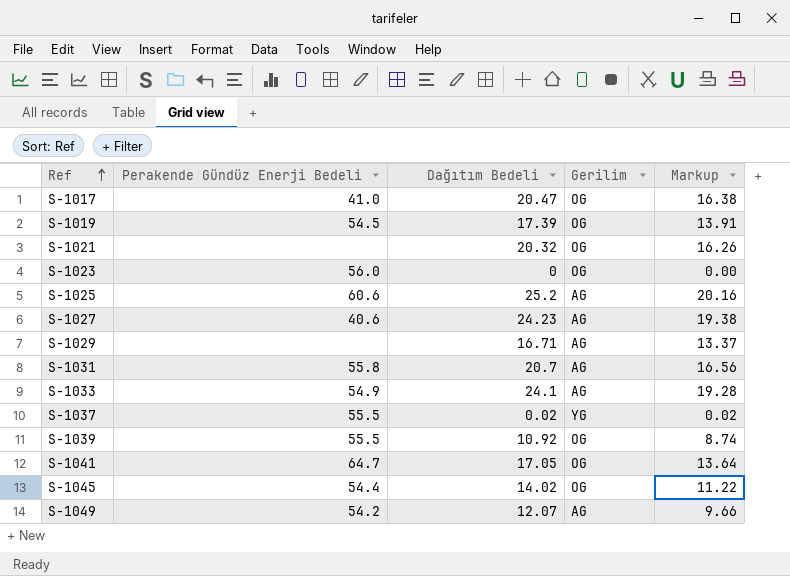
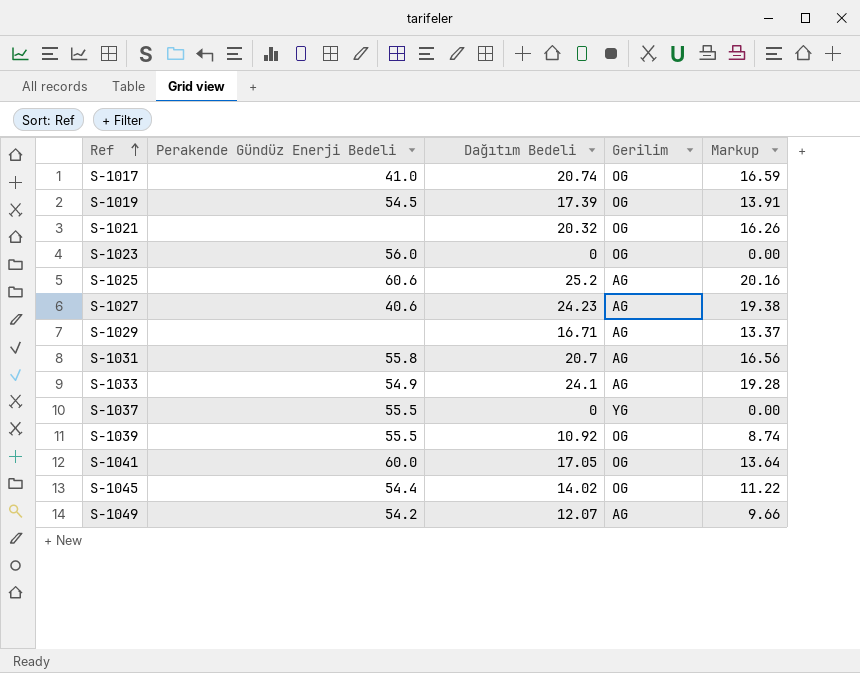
S-1017 | Dağıtım Bedeli: 20.47 -> 20.74
S-1017 | Markup: 16.38 -> 16.59
S-1037 | Dağıtım Bedeli: 0.02 -> 0
S-1037 | Markup: 0.02 -> 0.00
S-1041 | Perakende Gündüz Enerji Bedeli: 64.7 -> 60.0

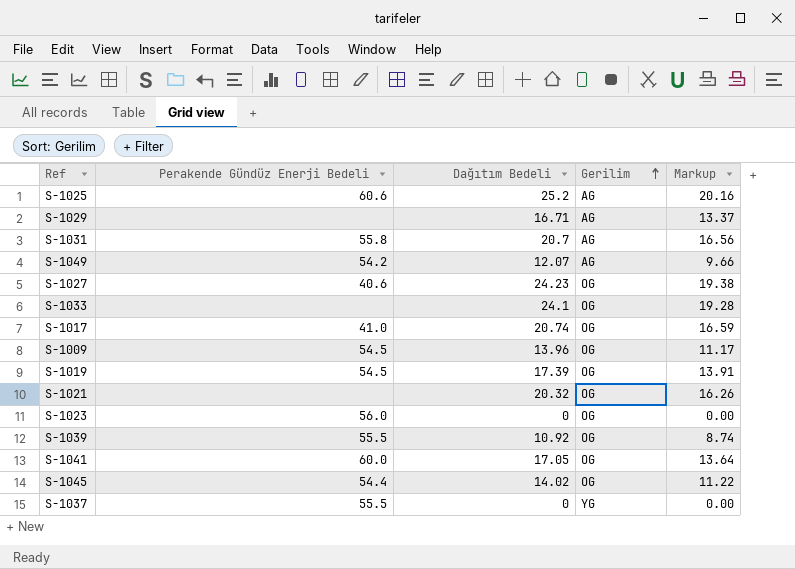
row order: Ref ascending -> Gerilim ascending
S-1027 | Gerilim: AG -> OG
S-1033 | Perakende Gündüz Enerji Bedeli: 54.9 -> none
S-1033 | Gerilim: AG -> OG
row S-1009: none -> 54.5 | 13.96 | OG | 11.17

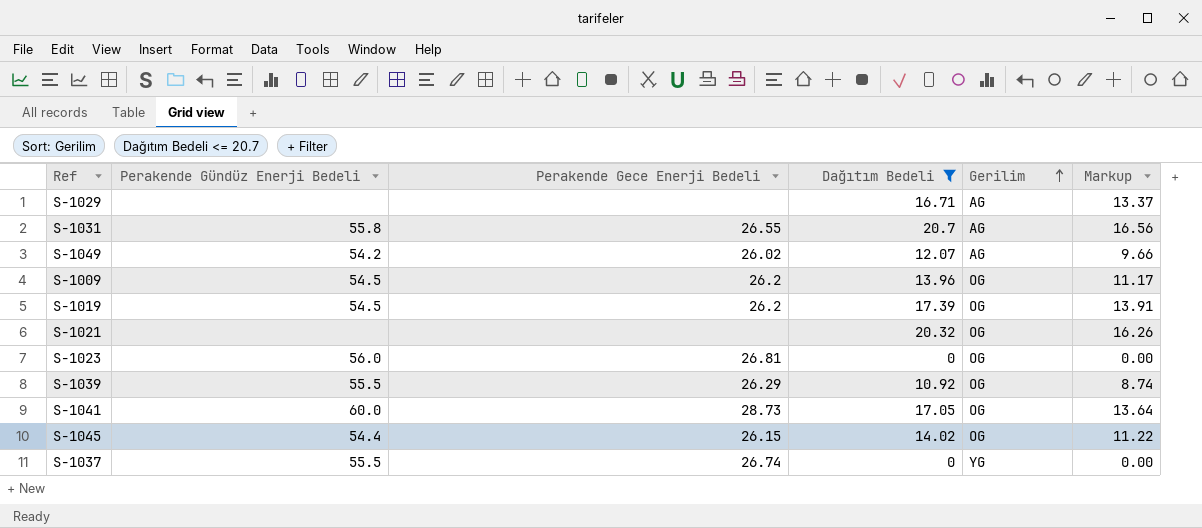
filter: none -> Dağıtım Bedeli <= 20.7
column Perakende Gece Enerji Bedeli | position: none -> 3

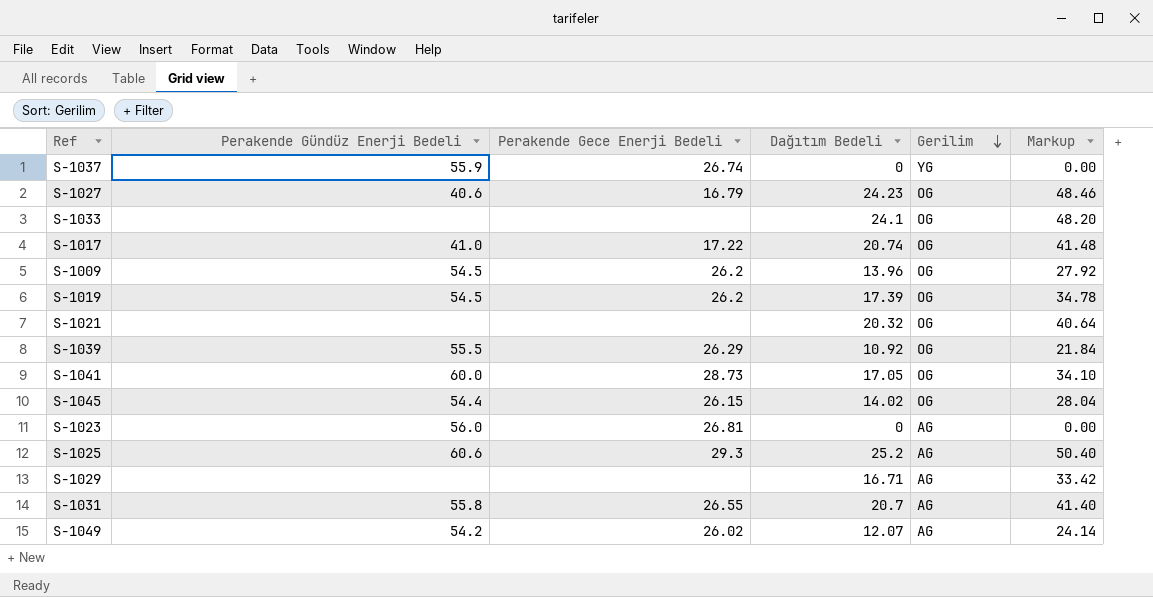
filter: Dağıtım Bedeli <= 20.7 -> none
row order: Gerilim ascending -> Gerilim descending
column Markup | formula: [Dağıtım Bedeli] * 0.8 -> [Dağıtım Bedeli] * 2
S-1037 | Perakende Gündüz Enerji Bedeli: 55.5 -> 55.9
S-1023 | Gerilim: OG -> AG

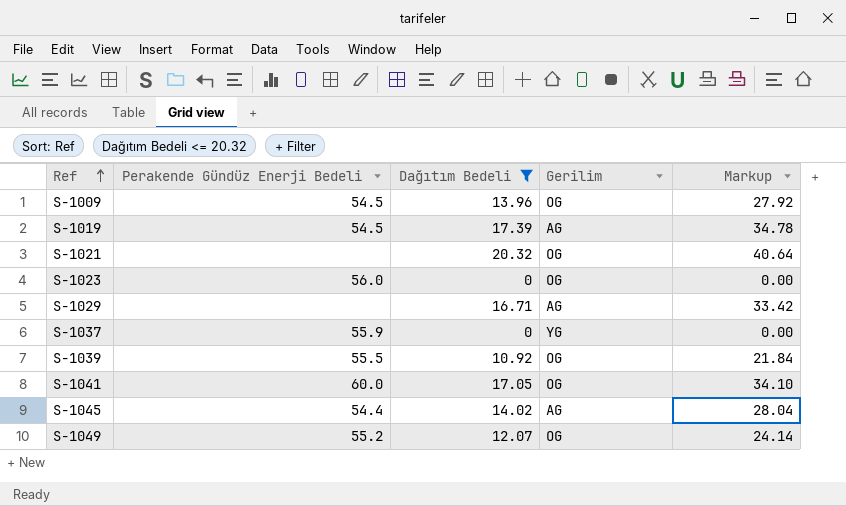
filter: none -> Dağıtım Bedeli <= 20.32
row order: Gerilim descending -> Ref ascending
column Perakende Gece Enerji Bedeli | position: 3 -> none
S-1019 | Gerilim: OG -> AG
S-1023 | Gerilim: AG -> OG
S-1045 | Gerilim: OG -> AG
S-1049 | Perakende Gündüz Enerji Bedeli: 54.2 -> 55.2
S-1049 | Gerilim: AG -> OG

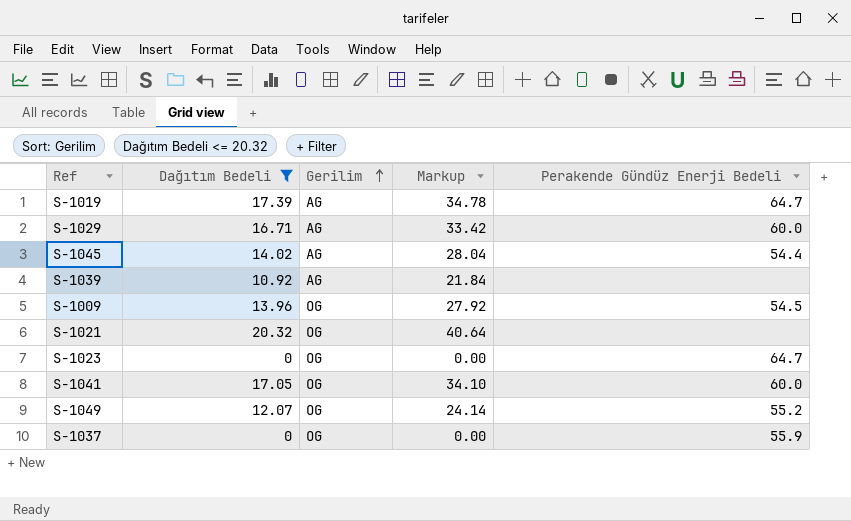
row order: Ref ascending -> Gerilim ascending
column Perakende Gündüz Enerji Bedeli | position: 2 -> 5
S-1019 | Perakende Gündüz Enerji Bedeli: 54.5 -> 64.7
S-1029 | Perakende Gündüz Enerji Bedeli: none -> 60.0
S-1039 | Gerilim: OG -> AG
S-1039 | Perakende Gündüz Enerji Bedeli: 55.5 -> none
S-1023 | Perakende Gündüz Enerji Bedeli: 56.0 -> 64.7
S-1037 | Gerilim: YG -> OG

